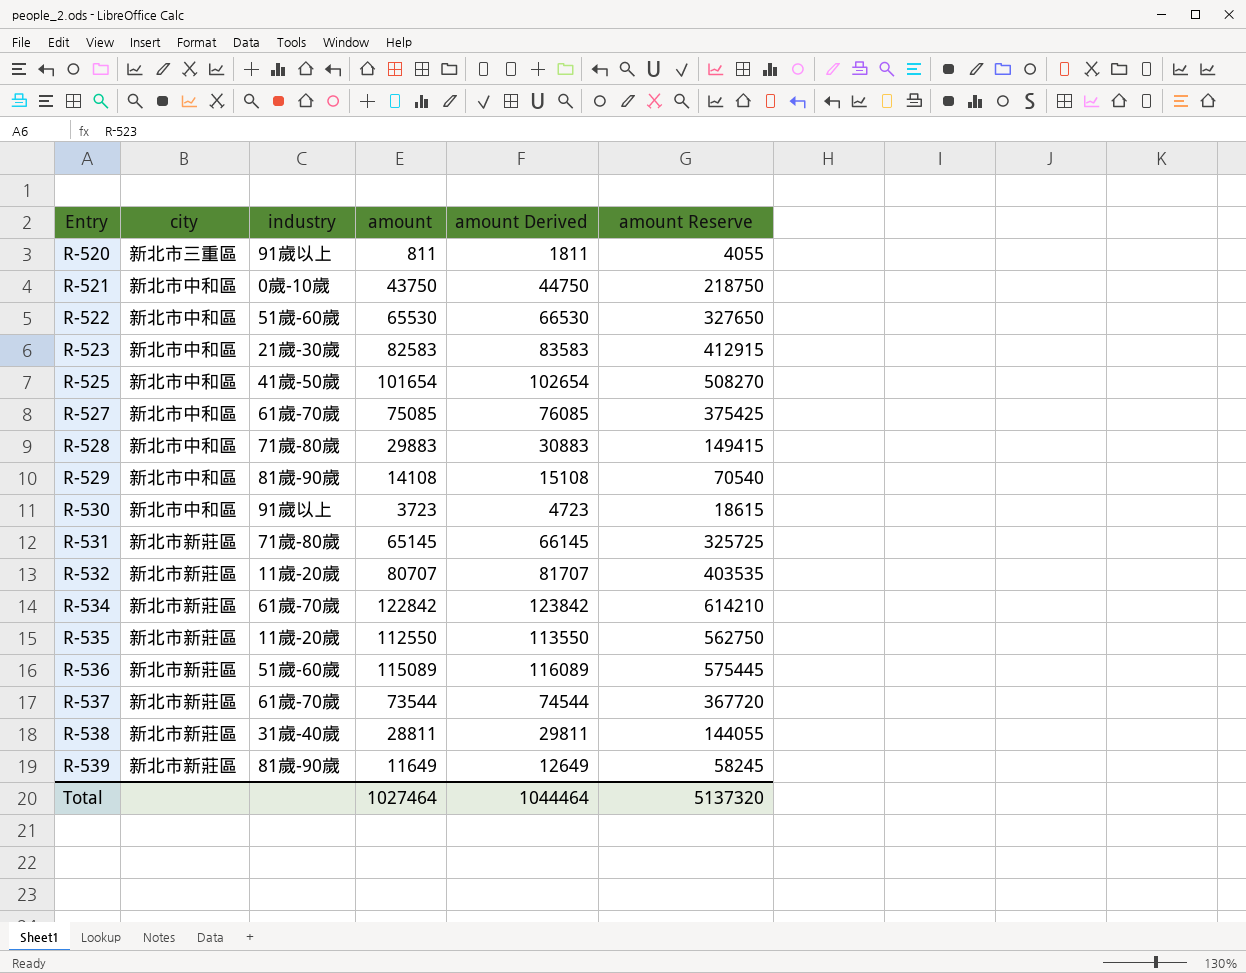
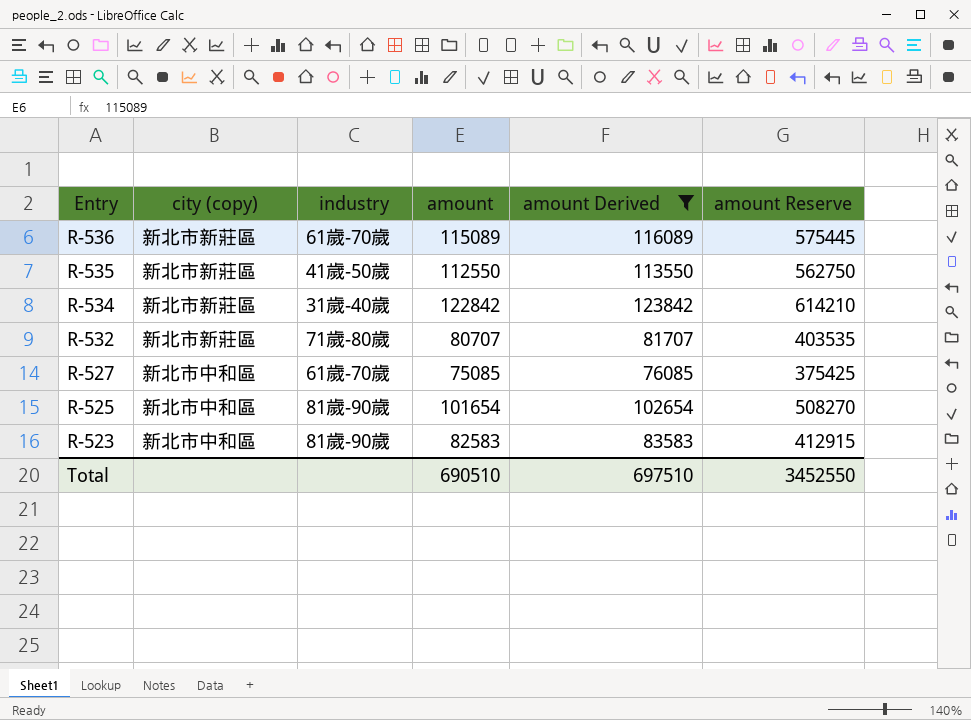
filter: none -> amount Derived >= 76085
row order: Entry ascending -> Entry descending
column name: city -> city (copy)
R-536 | industry: 51歲-60歲 -> 61歲-70歲
R-535 | industry: 11歲-20歲 -> 41歲-50歲
R-534 | industry: 61歲-70歲 -> 31歲-40歲
R-532 | industry: 11歲-20歲 -> 71歲-80歲
R-525 | industry: 41歲-50歲 -> 81歲-90歲
R-523 | industry: 21歲-30歲 -> 81歲-90歲
Total | amount: 1027464 -> 690510
Total | amount Derived: 1044464 -> 697510
Total | amount Reserve: 5137320 -> 3452550

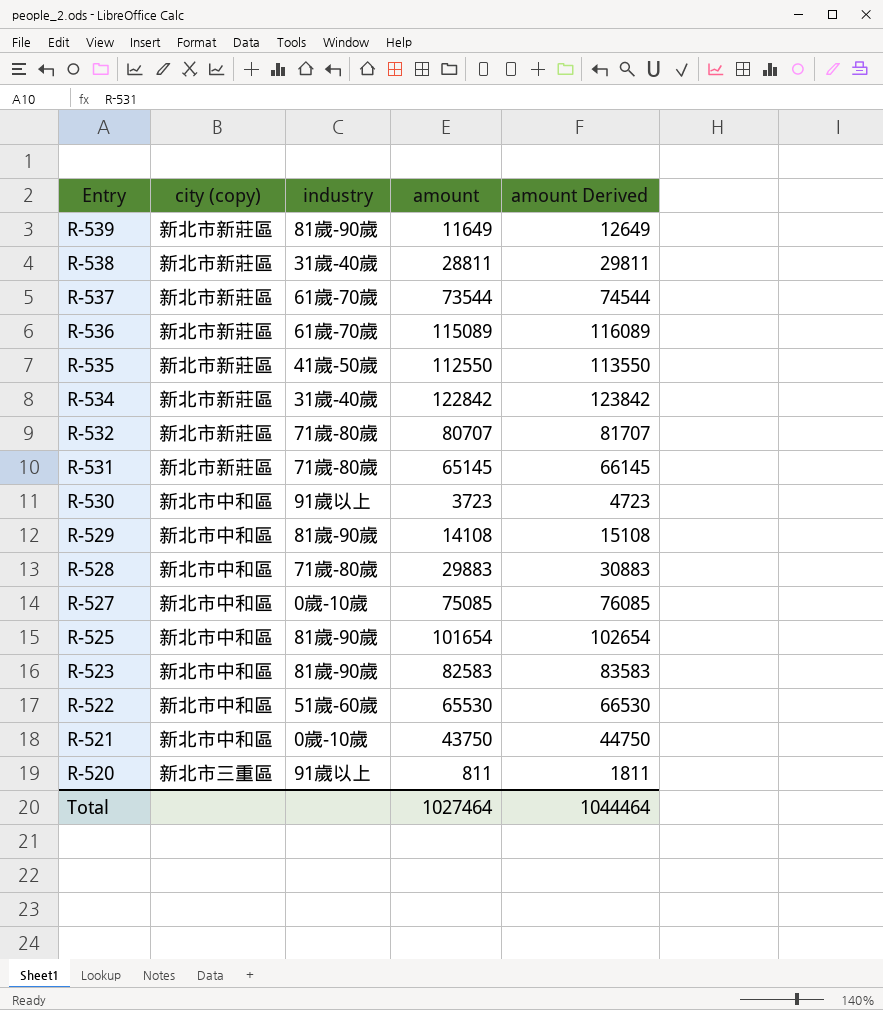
filter: amount Derived >= 76085 -> none
column amount Reserve | formula: [amount] * 5 -> none
R-527 | industry: 61歲-70歲 -> 0歲-10歲
Total | amount: 690510 -> 1027464
Total | amount Derived: 697510 -> 1044464

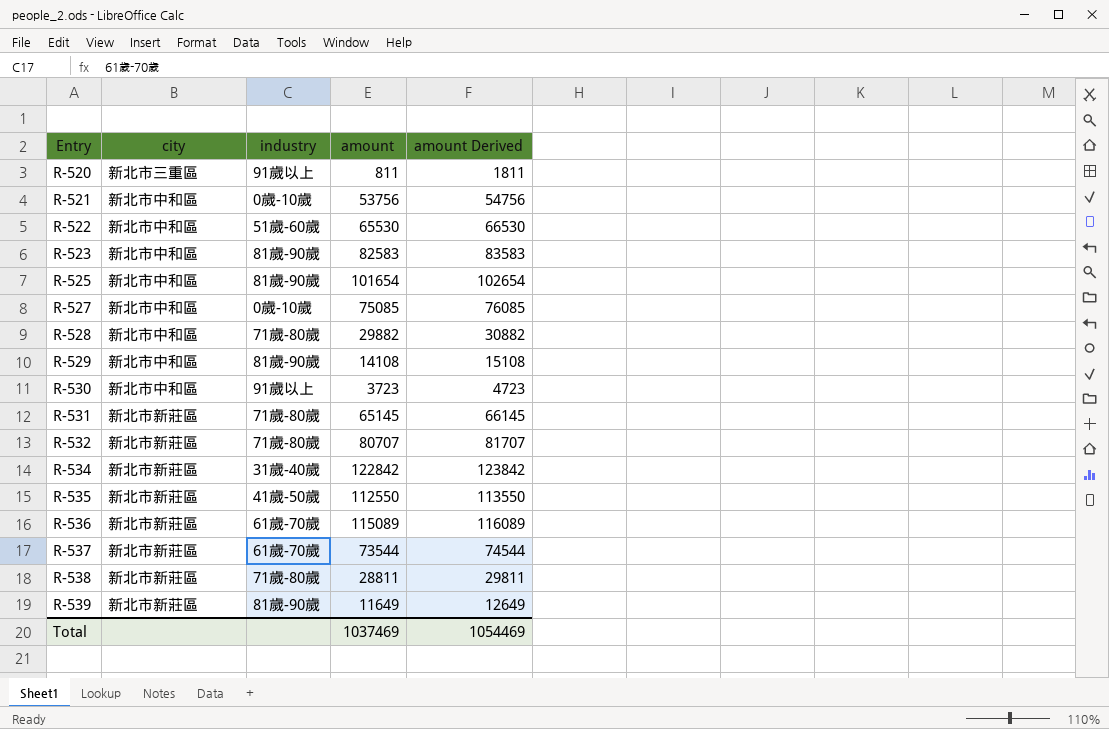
row order: Entry descending -> Entry ascending
column name: city (copy) -> city
R-521 | amount: 43750 -> 53756
R-521 | amount Derived: 44750 -> 54756
R-528 | amount: 29883 -> 29882
R-528 | amount Derived: 30883 -> 30882
R-538 | industry: 31歲-40歲 -> 71歲-80歲
Total | amount: 1027464 -> 1037469
Total | amount Derived: 1044464 -> 1054469

